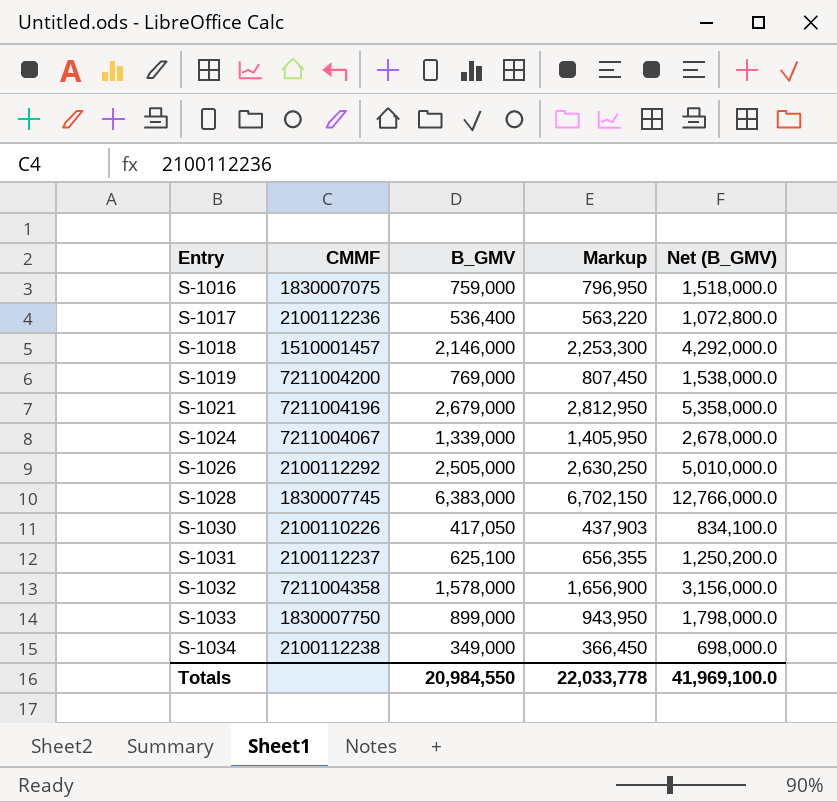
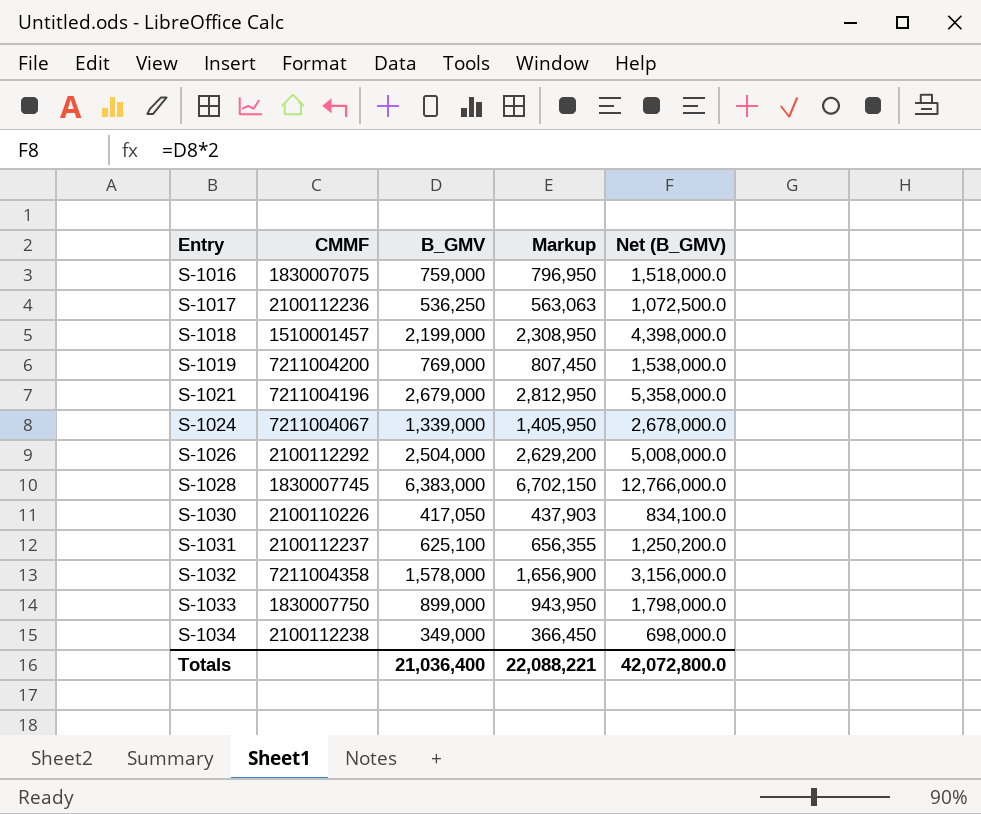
S-1017 | B_GMV: 536,400 -> 536,250
S-1017 | Markup: 563,220 -> 563,063
S-1017 | Net (B_GMV): 1,072,800.0 -> 1,072,500.0
S-1018 | B_GMV: 2,146,000 -> 2,199,000
S-1018 | Markup: 2,253,300 -> 2,308,950
S-1018 | Net (B_GMV): 4,292,000.0 -> 4,398,000.0
S-1026 | B_GMV: 2,505,000 -> 2,504,000
S-1026 | Markup: 2,630,250 -> 2,629,200
S-1026 | Net (B_GMV): 5,010,000.0 -> 5,008,000.0
Totals | B_GMV: 20,984,550 -> 21,036,400
Totals | Markup: 22,033,778 -> 22,088,221
Totals | Net (B_GMV): 41,969,100.0 -> 42,072,800.0

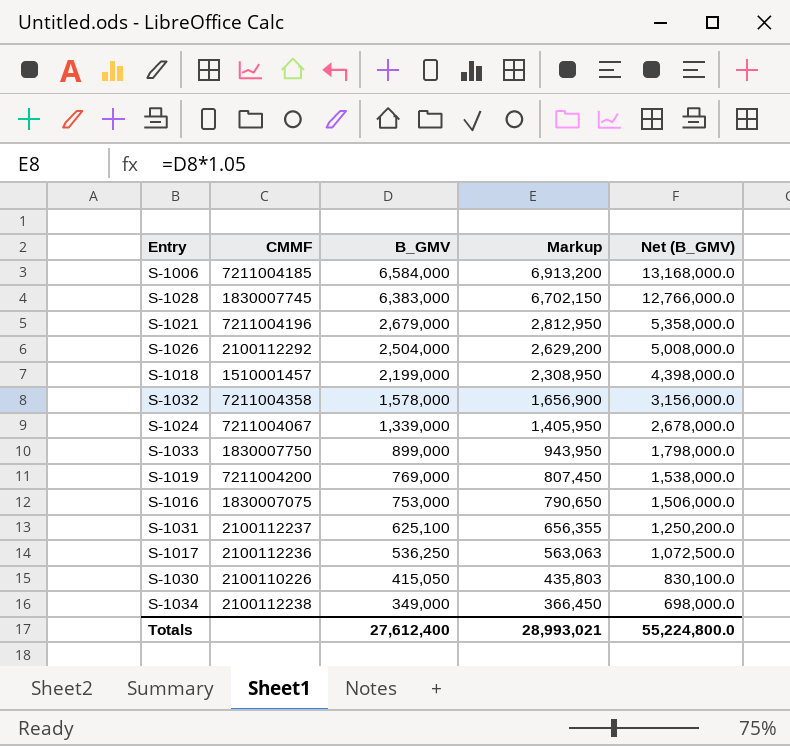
row order: Entry ascending -> B_GMV descending
row S-1006: none -> 7211004185 | 6,584,000 | 6,913,200 | 13,168,000.0
S-1016 | B_GMV: 759,000 -> 753,000
S-1016 | Markup: 796,950 -> 790,650
S-1016 | Net (B_GMV): 1,518,000.0 -> 1,506,000.0
S-1030 | B_GMV: 417,050 -> 415,050
S-1030 | Markup: 437,903 -> 435,803
S-1030 | Net (B_GMV): 834,100.0 -> 830,100.0
Totals | B_GMV: 21,036,400 -> 27,612,400
Totals | Markup: 22,088,221 -> 28,993,021
Totals | Net (B_GMV): 42,072,800.0 -> 55,224,800.0

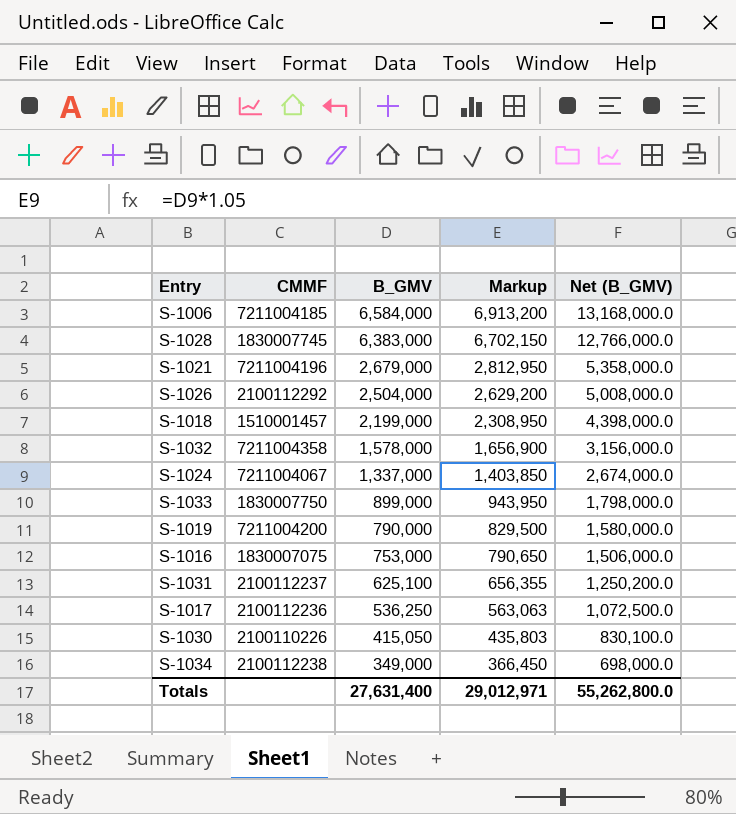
S-1024 | B_GMV: 1,339,000 -> 1,337,000
S-1024 | Markup: 1,405,950 -> 1,403,850
S-1024 | Net (B_GMV): 2,678,000.0 -> 2,674,000.0
S-1019 | B_GMV: 769,000 -> 790,000
S-1019 | Markup: 807,450 -> 829,500
S-1019 | Net (B_GMV): 1,538,000.0 -> 1,580,000.0
Totals | B_GMV: 27,612,400 -> 27,631,400
Totals | Markup: 28,993,021 -> 29,012,971
Totals | Net (B_GMV): 55,224,800.0 -> 55,262,800.0

